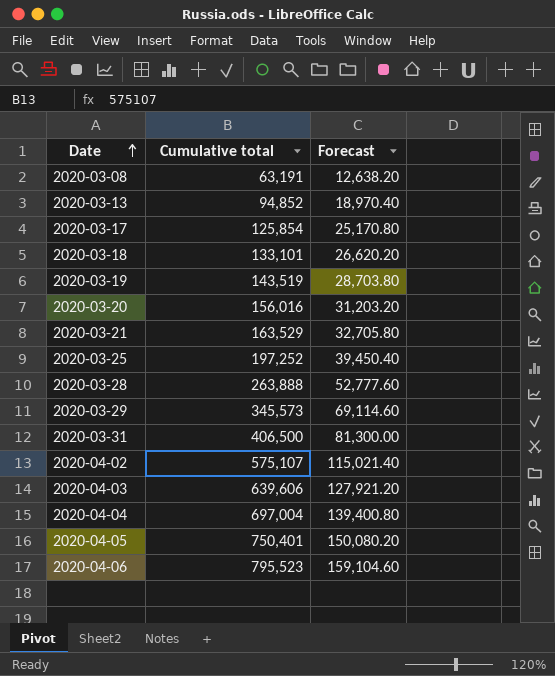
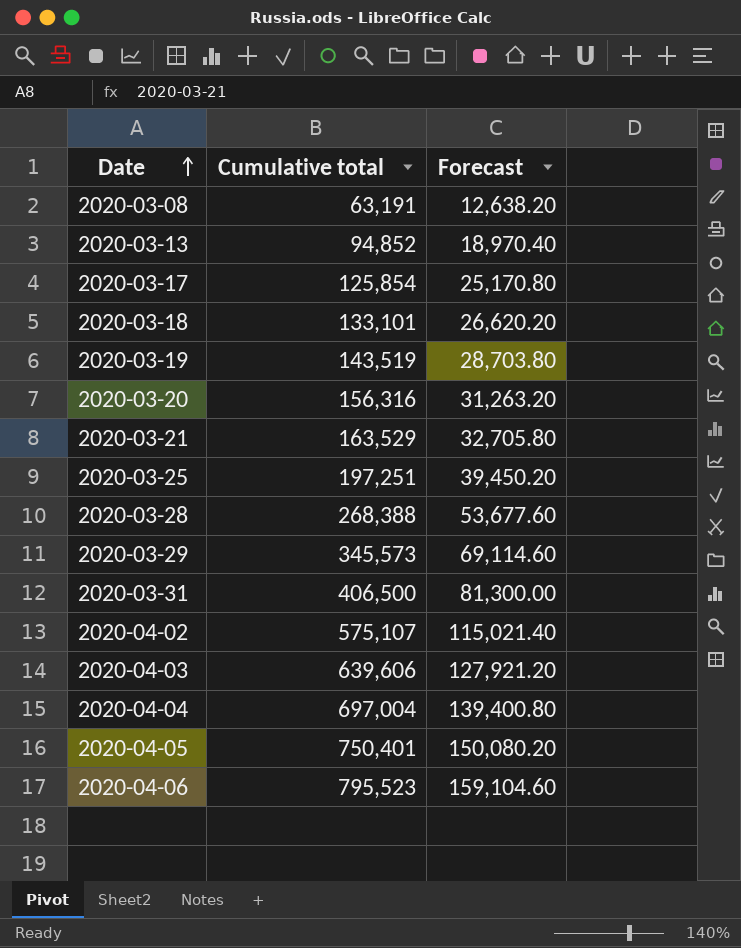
2020-03-20 | Cumulative total: 156,016 -> 156,316
2020-03-20 | Forecast: 31,203.20 -> 31,263.20
2020-03-25 | Cumulative total: 197,252 -> 197,251
2020-03-25 | Forecast: 39,450.40 -> 39,450.20
2020-03-28 | Cumulative total: 263,888 -> 268,388
2020-03-28 | Forecast: 52,777.60 -> 53,677.60

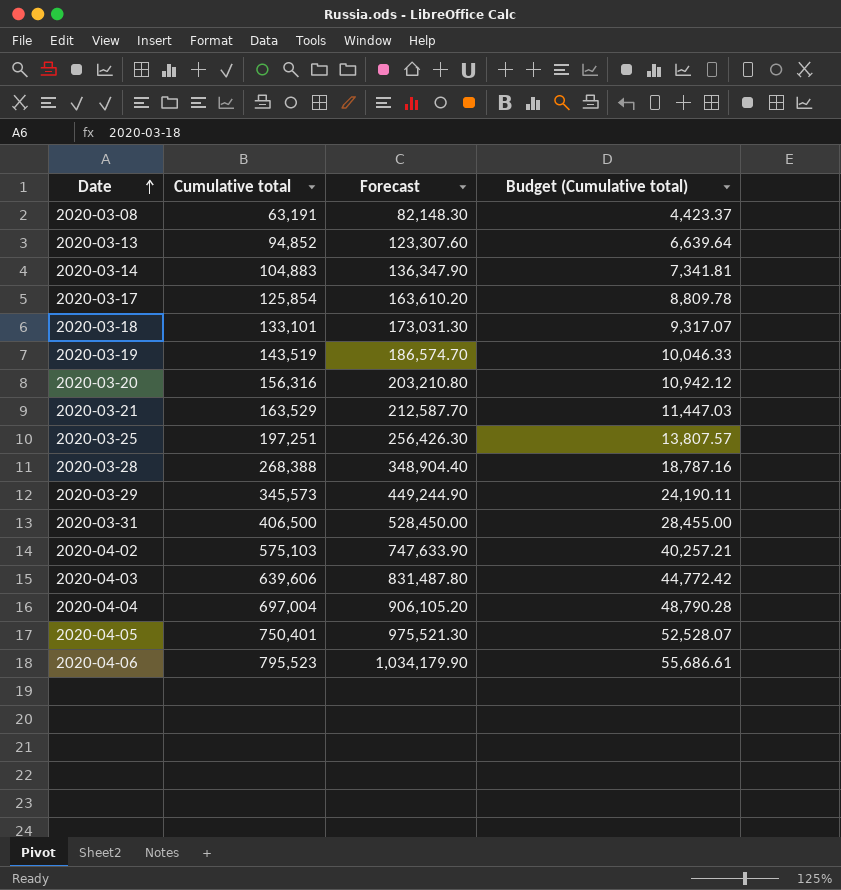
column Forecast | formula: [Cumulative total] * 0.2 -> [Cumulative total] * 1.3
column Budget (Cumulative total) | formula: none -> [Cumulative total] * 0.07
row 2020-03-14: none -> 104,883 | 136,347.90 | 7,341.81
2020-04-02 | Cumulative total: 575,107 -> 575,103

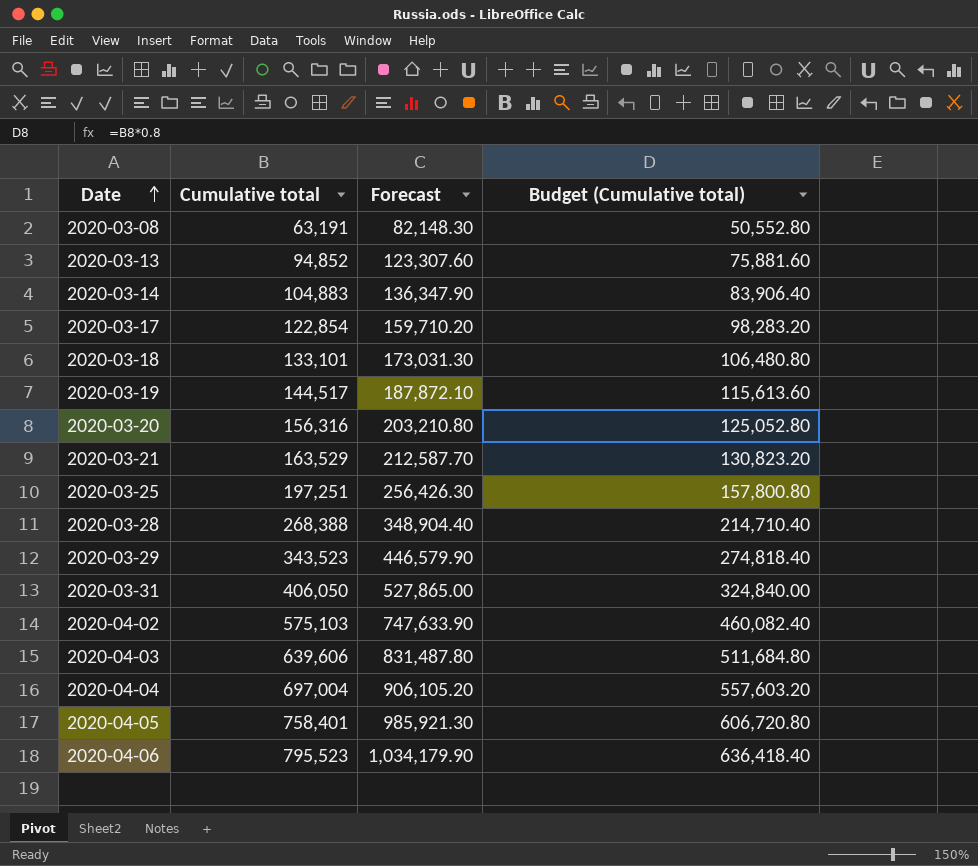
column Budget (Cumulative total) | formula: [Cumulative total] * 0.07 -> [Cumulative total] * 0.8
2020-03-17 | Cumulative total: 125,854 -> 122,854
2020-03-17 | Forecast: 163,610.20 -> 159,710.20
2020-03-19 | Cumulative total: 143,519 -> 144,517
2020-03-19 | Forecast: 186,574.70 -> 187,872.10
2020-03-29 | Cumulative total: 345,573 -> 343,523
2020-03-29 | Forecast: 449,244.90 -> 446,579.90
2020-03-31 | Cumulative total: 406,500 -> 406,050
2020-03-31 | Forecast: 528,450.00 -> 527,865.00
2020-04-05 | Cumulative total: 750,401 -> 758,401
2020-04-05 | Forecast: 975,521.30 -> 985,921.30

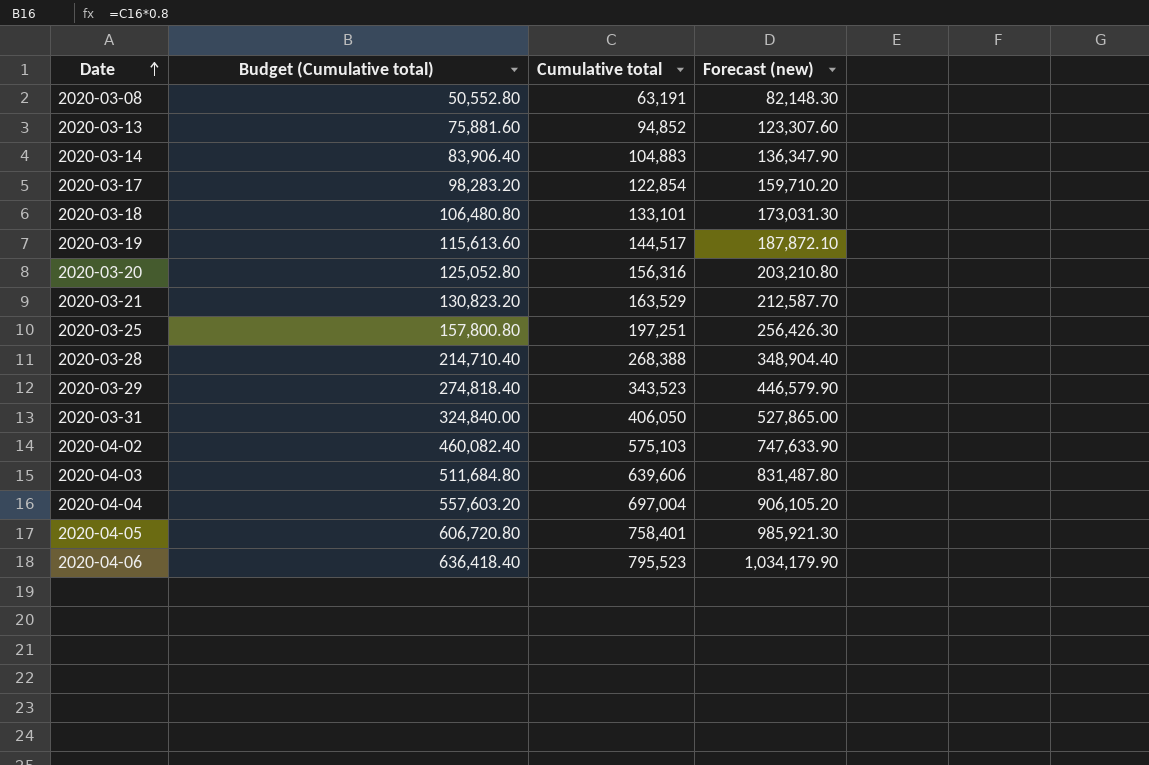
column Budget (Cumulative total) | position: 4 -> 2
column name: Forecast -> Forecast (new)

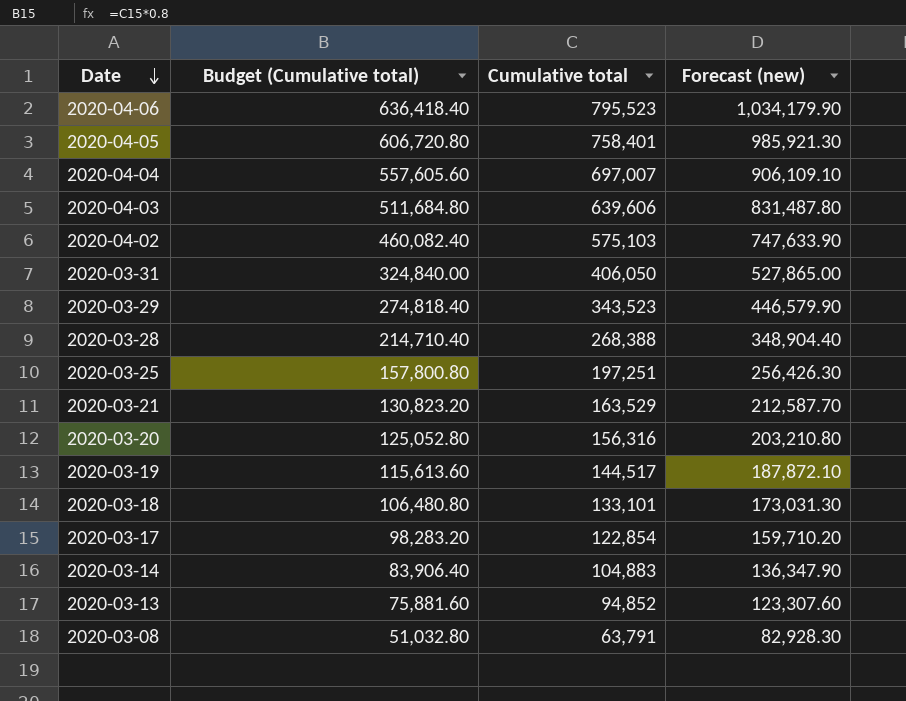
row order: Date ascending -> Date descending
2020-04-04 | Budget (Cumulative total): 557,603.20 -> 557,605.60
2020-04-04 | Cumulative total: 697,004 -> 697,007
2020-04-04 | Forecast (new): 906,105.20 -> 906,109.10
2020-03-08 | Budget (Cumulative total): 50,552.80 -> 51,032.80
2020-03-08 | Cumulative total: 63,191 -> 63,791
2020-03-08 | Forecast (new): 82,148.30 -> 82,928.30

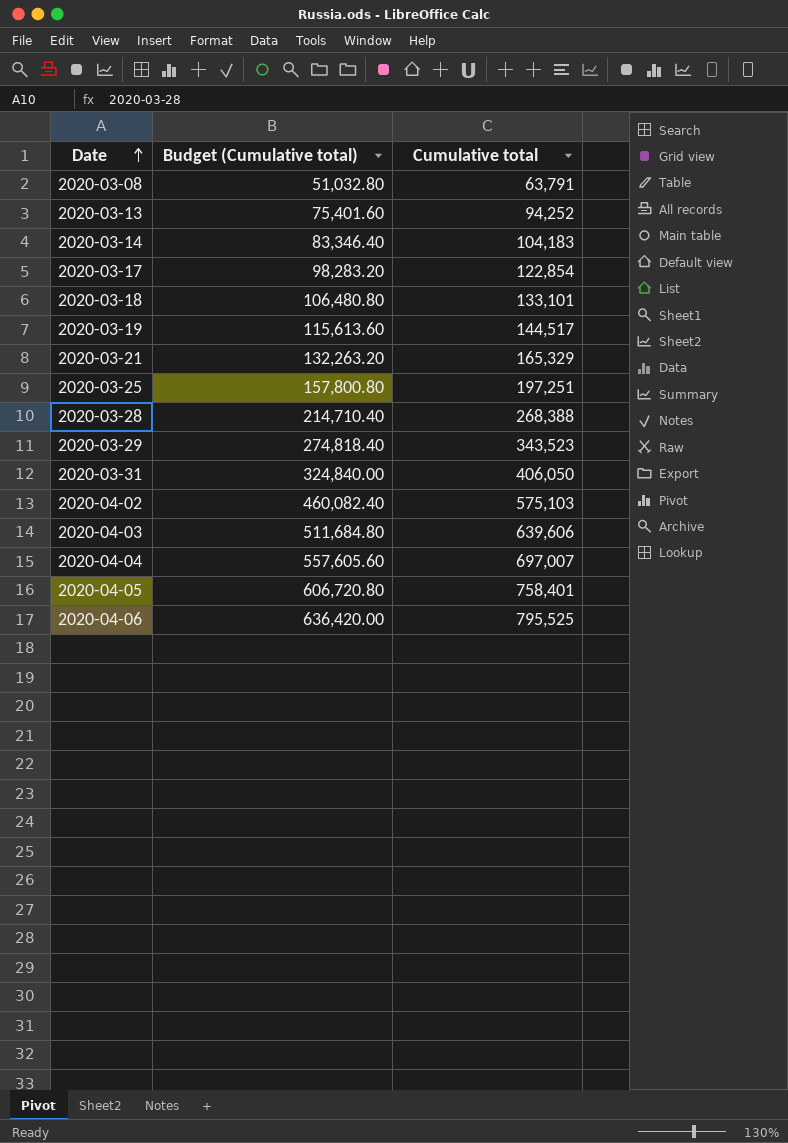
row order: Date descending -> Date ascending
column Forecast (new) | formula: [Cumulative total] * 1.3 -> none
row 2020-03-20: 125,052.80 | 156,316 | 203,210.80 -> none
2020-03-13 | Budget (Cumulative total): 75,881.60 -> 75,401.60
2020-03-13 | Cumulative total: 94,852 -> 94,252
2020-03-14 | Budget (Cumulative total): 83,906.40 -> 83,346.40
2020-03-14 | Cumulative total: 104,883 -> 104,183
2020-03-21 | Budget (Cumulative total): 130,823.20 -> 132,263.20
2020-03-21 | Cumulative total: 163,529 -> 165,329
2020-04-06 | Budget (Cumulative total): 636,418.40 -> 636,420.00
2020-04-06 | Cumulative total: 795,523 -> 795,525

